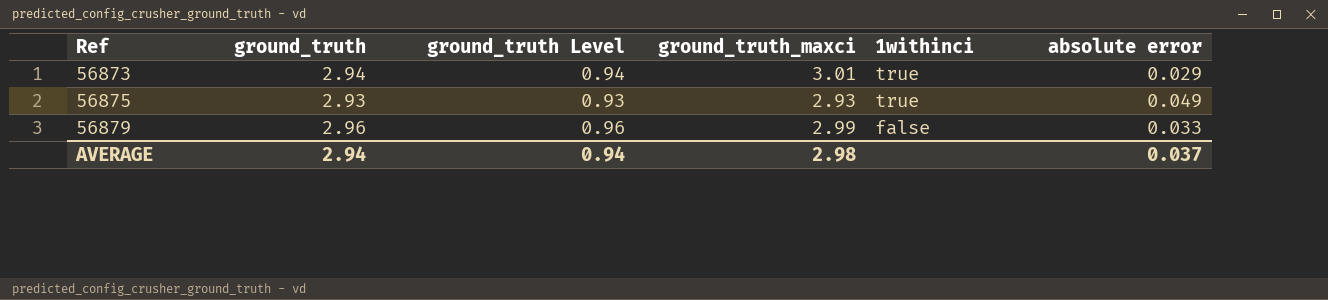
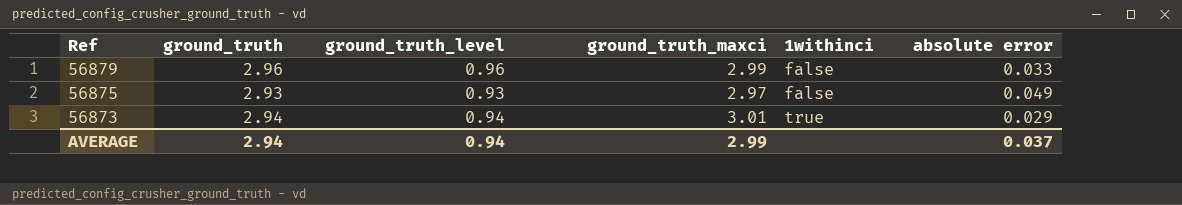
row order: Ref ascending -> Ref descending
column name: ground_truth Level -> ground_truth_level
56875 | ground_truth_maxci: 2.93 -> 2.97
56875 | 1withinci: true -> false
AVERAGE | ground_truth_maxci: 2.98 -> 2.99

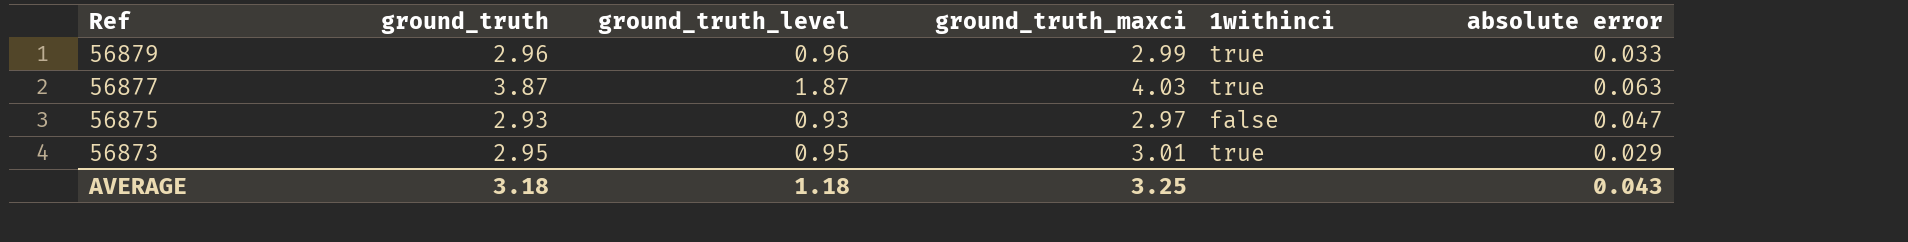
56879 | 1withinci: false -> true
row 56877: none -> 3.87 | 1.87 | 4.03 | true | 0.063
56875 | absolute error: 0.049 -> 0.047
56873 | ground_truth: 2.94 -> 2.95
56873 | ground_truth_level: 0.94 -> 0.95
AVERAGE | ground_truth: 2.94 -> 3.18
AVERAGE | ground_truth_level: 0.94 -> 1.18
AVERAGE | ground_truth_maxci: 2.99 -> 3.25
AVERAGE | absolute error: 0.037 -> 0.043

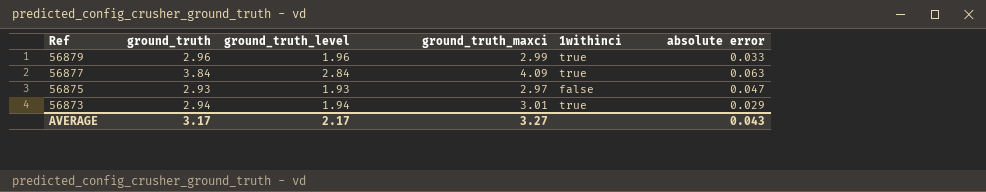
column ground_truth_level | formula: [ground_truth] - 2 -> [ground_truth] - 1
56877 | ground_truth: 3.87 -> 3.84
56877 | ground_truth_maxci: 4.03 -> 4.09
56873 | ground_truth: 2.95 -> 2.94
AVERAGE | ground_truth: 3.18 -> 3.17
AVERAGE | ground_truth_level: 1.18 -> 2.17
AVERAGE | ground_truth_maxci: 3.25 -> 3.27

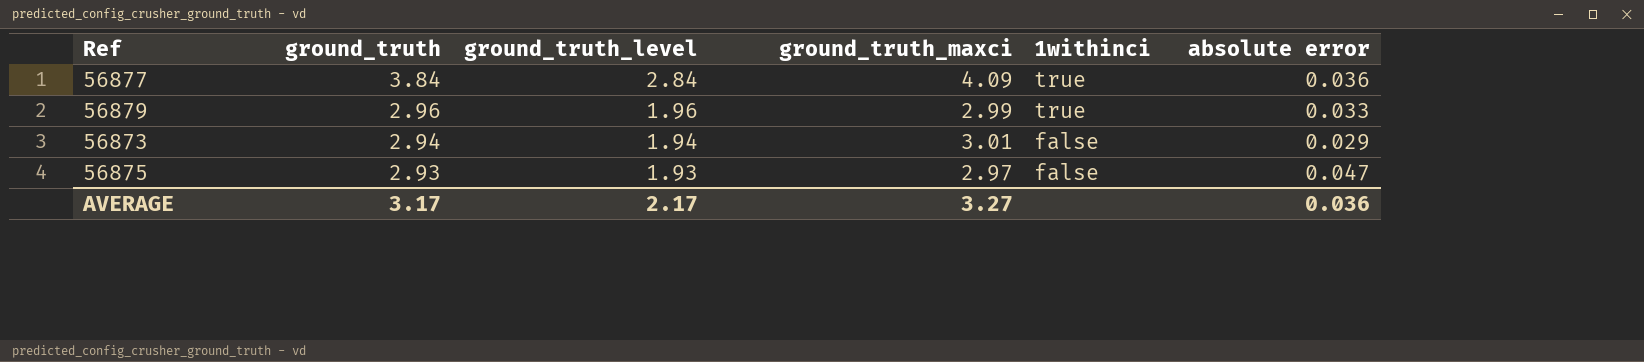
row order: Ref descending -> ground_truth descending
56877 | absolute error: 0.063 -> 0.036
56873 | 1withinci: true -> false
AVERAGE | absolute error: 0.043 -> 0.036

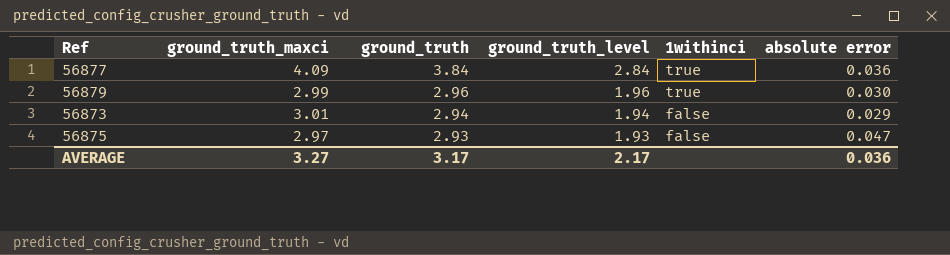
column ground_truth_maxci | position: 4 -> 2
56879 | absolute error: 0.033 -> 0.030

